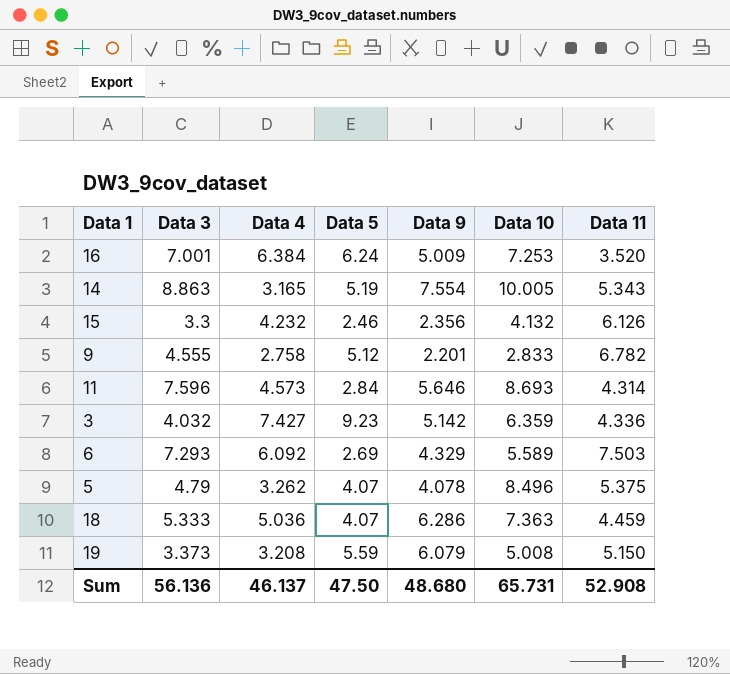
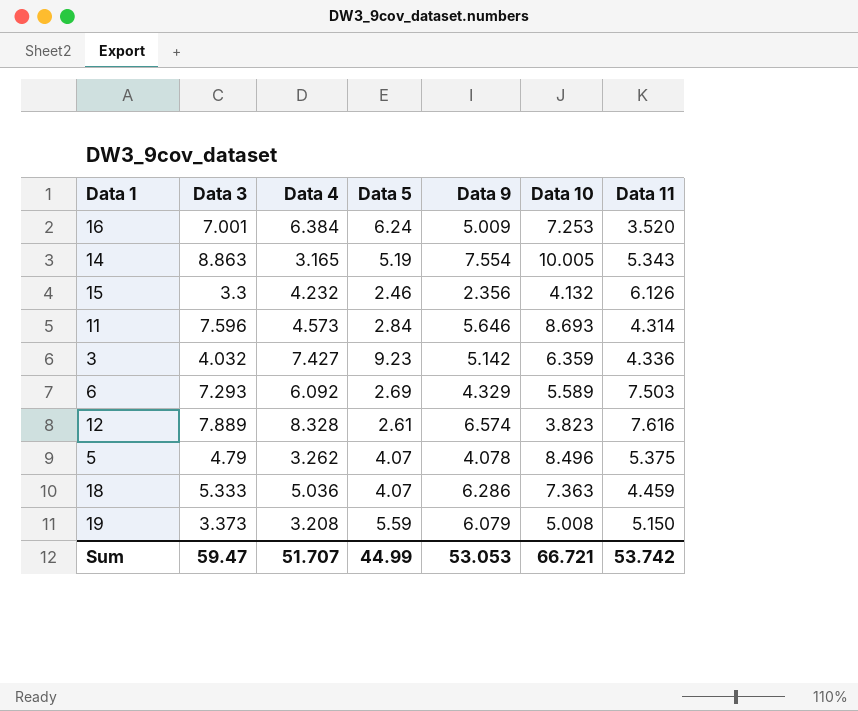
row 9: 4.555 | 2.758 | 5.12 | 2.201 | 2.833 | 6.782 -> none
row 12: none -> 7.889 | 8.328 | 2.61 | 6.574 | 3.823 | 7.616
Sum | Data 3: 56.136 -> 59.47
Sum | Data 4: 46.137 -> 51.707
Sum | Data 5: 47.50 -> 44.99
Sum | Data 9: 48.680 -> 53.053
Sum | Data 10: 65.731 -> 66.721
Sum | Data 11: 52.908 -> 53.742

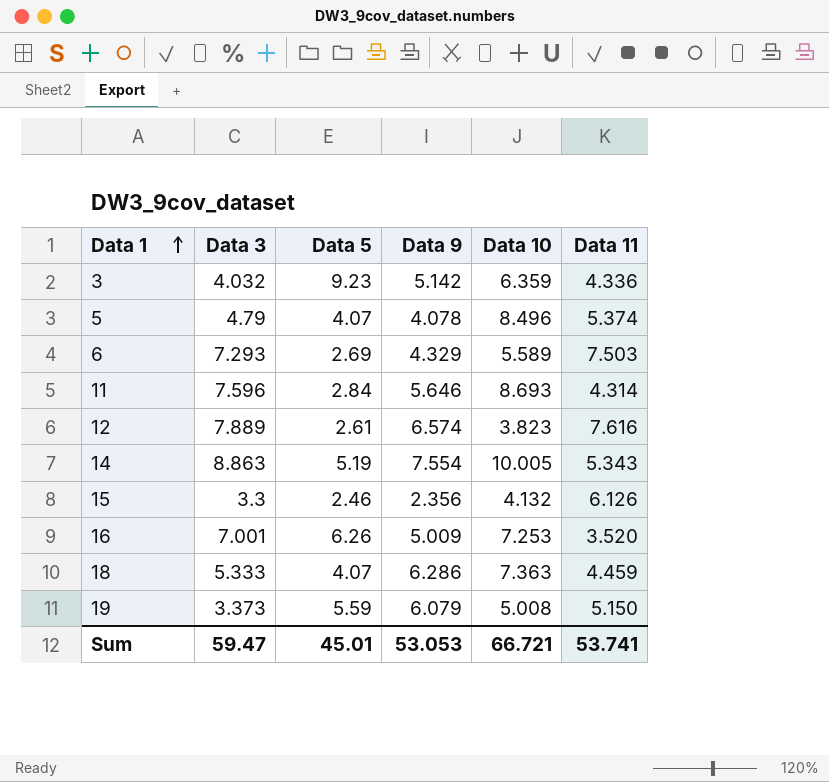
row order: none -> Data 1 ascending
column Data 4 | position: 3 -> none
5 | Data 11: 5.375 -> 5.374
16 | Data 5: 6.24 -> 6.26
Sum | Data 5: 44.99 -> 45.01
Sum | Data 11: 53.742 -> 53.741

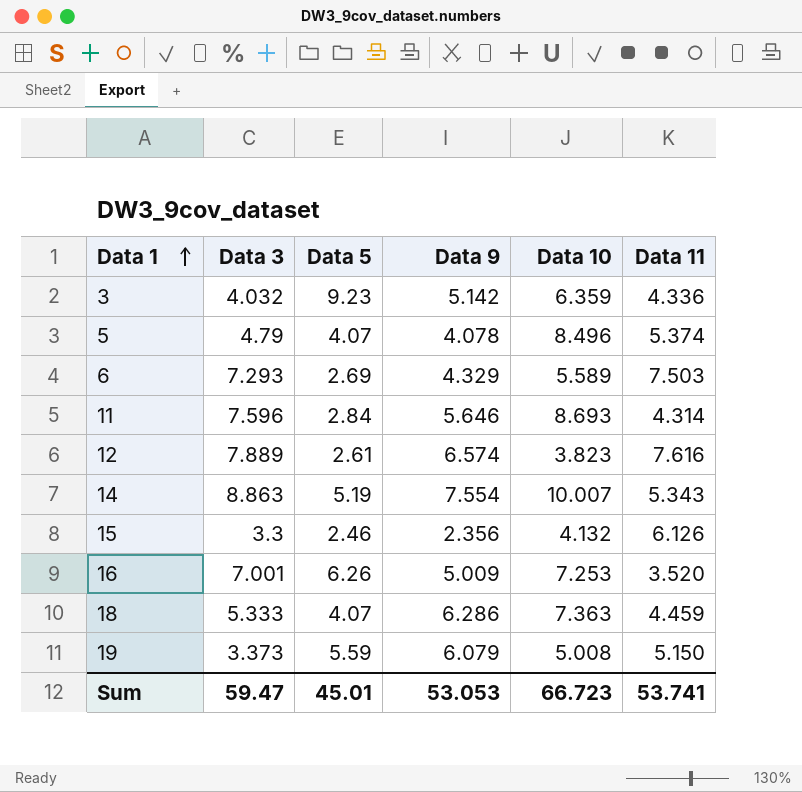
14 | Data 10: 10.005 -> 10.007
Sum | Data 10: 66.721 -> 66.723

